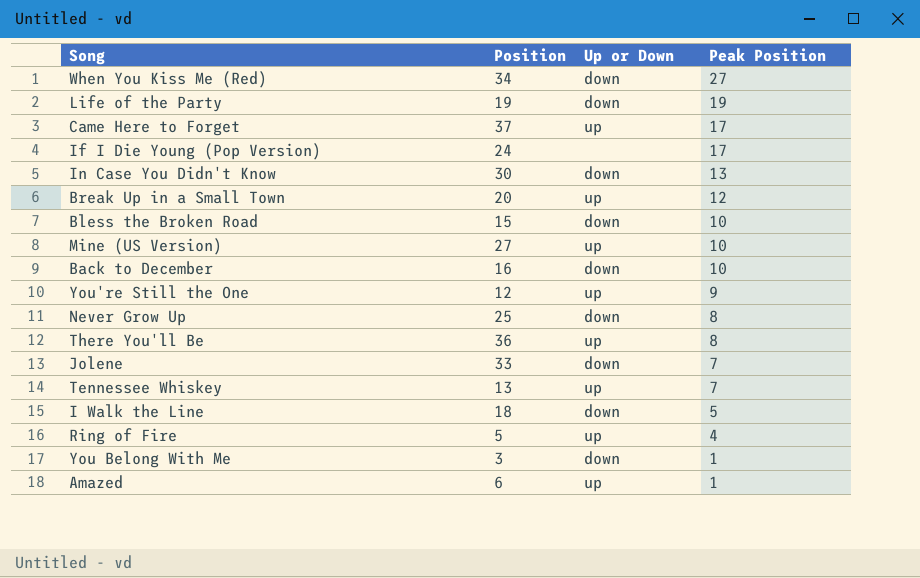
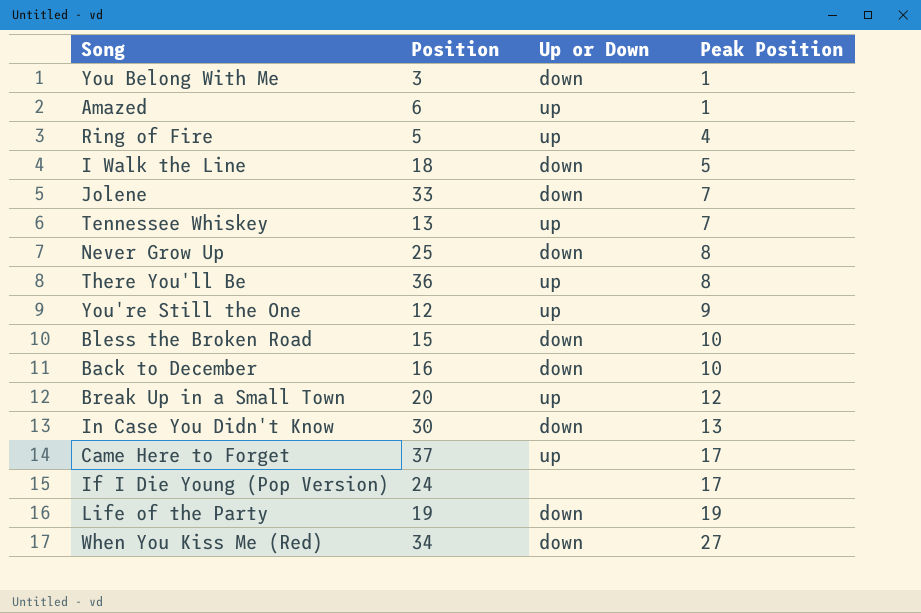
row order: Peak Position descending -> Peak Position ascending
row Mine (US Version): 27 | up | 10 -> none

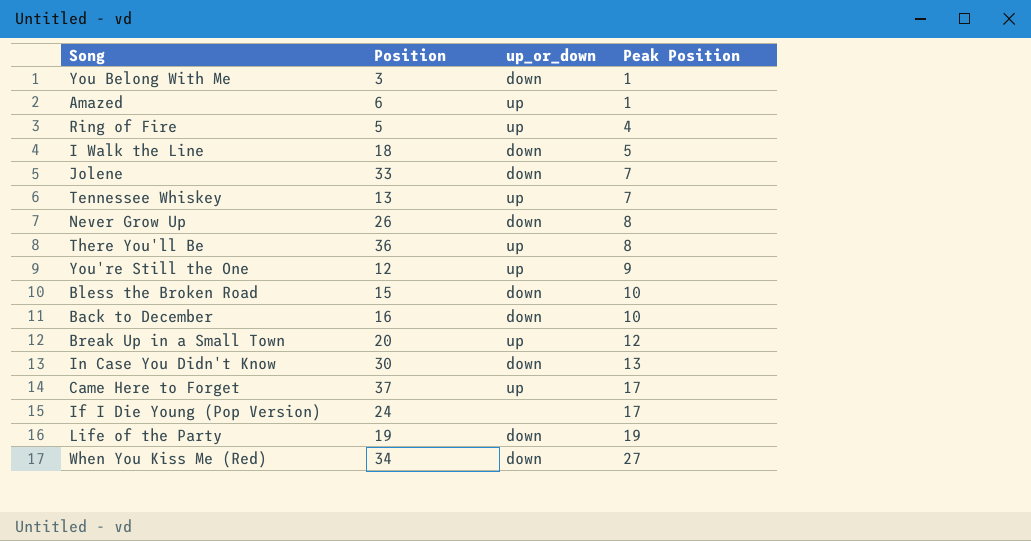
column name: Up or Down -> up_or_down
Never Grow Up | Position: 25 -> 26

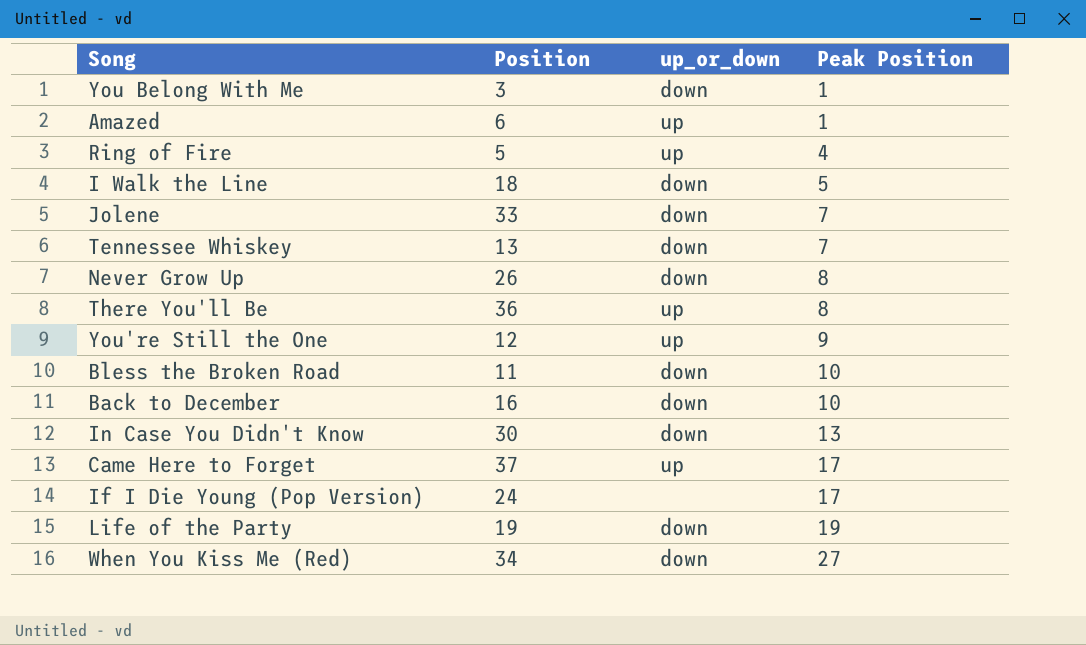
row Break Up in a Small Town: 20 | up | 12 -> none
Tennessee Whiskey | up_or_down: up -> down
Bless the Broken Road | Position: 15 -> 11

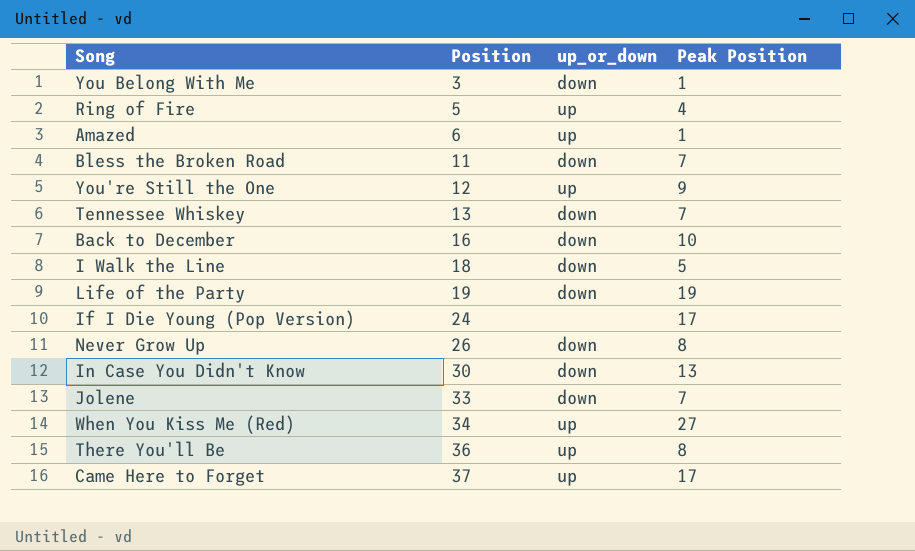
row order: Peak Position ascending -> Position ascending
Bless the Broken Road | Peak Position: 10 -> 7
When You Kiss Me (Red) | up_or_down: down -> up

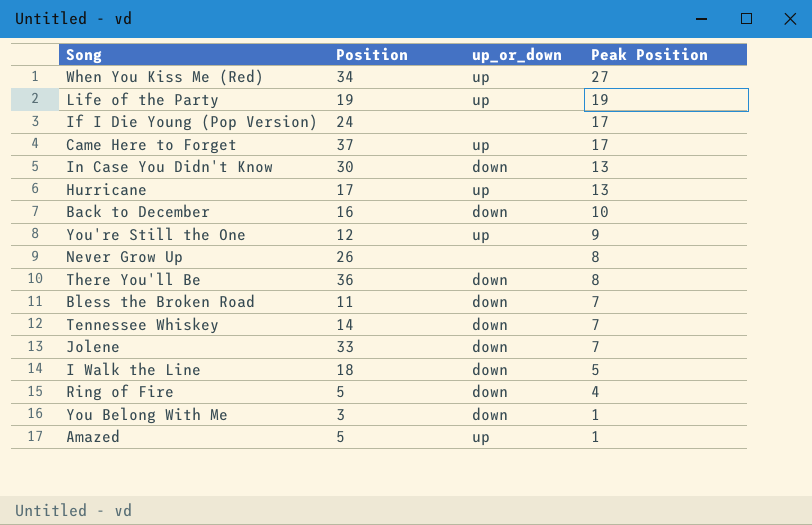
row order: Position ascending -> Peak Position descending
Life of the Party | up_or_down: down -> up
row Hurricane: none -> 17 | up | 13
Never Grow Up | up_or_down: down -> none
There You'll Be | up_or_down: up -> down
Tennessee Whiskey | Position: 13 -> 14
Ring of Fire | up_or_down: up -> down
Amazed | Position: 6 -> 5

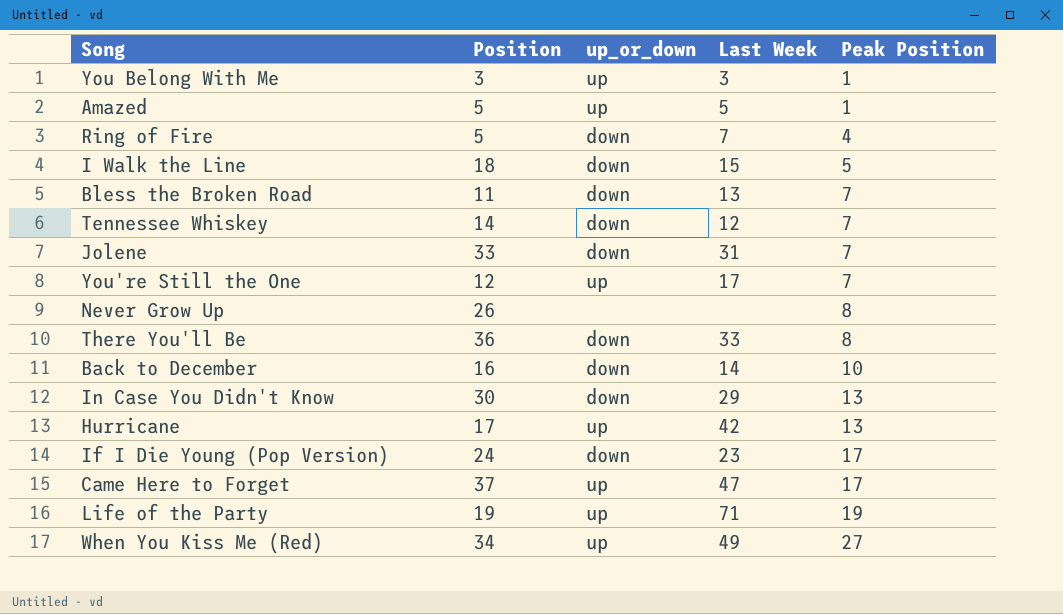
row order: Peak Position descending -> Peak Position ascending
column Last Week | position: none -> 4
You Belong With Me | up_or_down: down -> up
You're Still the One | Peak Position: 9 -> 7
If I Die Young (Pop Version) | up_or_down: none -> down

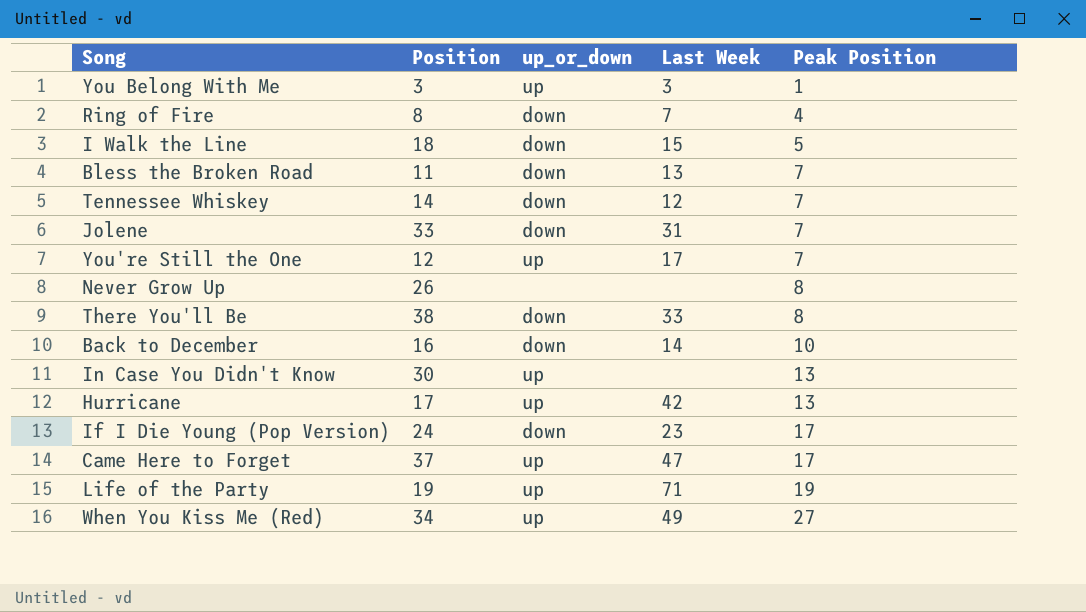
row Amazed: 5 | up | 5 | 1 -> none
Ring of Fire | Position: 5 -> 8
There You'll Be | Position: 36 -> 38
In Case You Didn't Know | up_or_down: down -> up
In Case You Didn't Know | Last Week: 29 -> none

